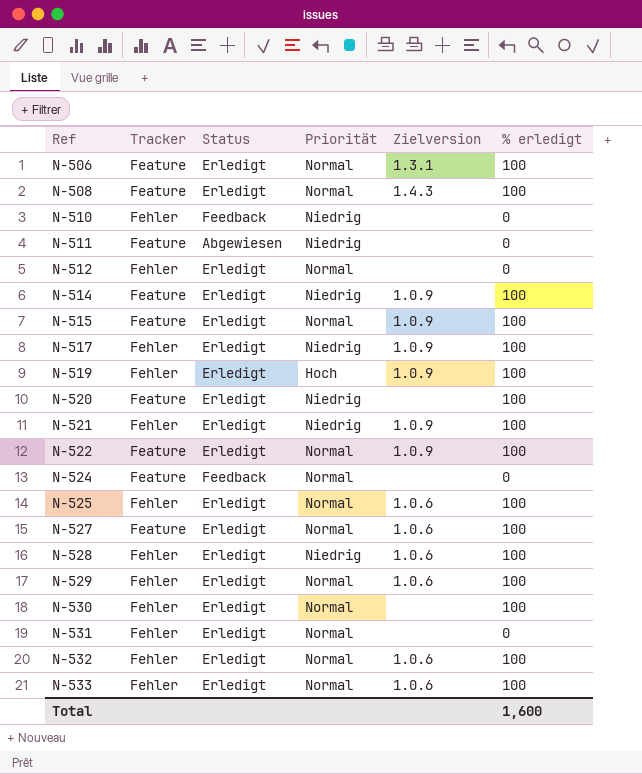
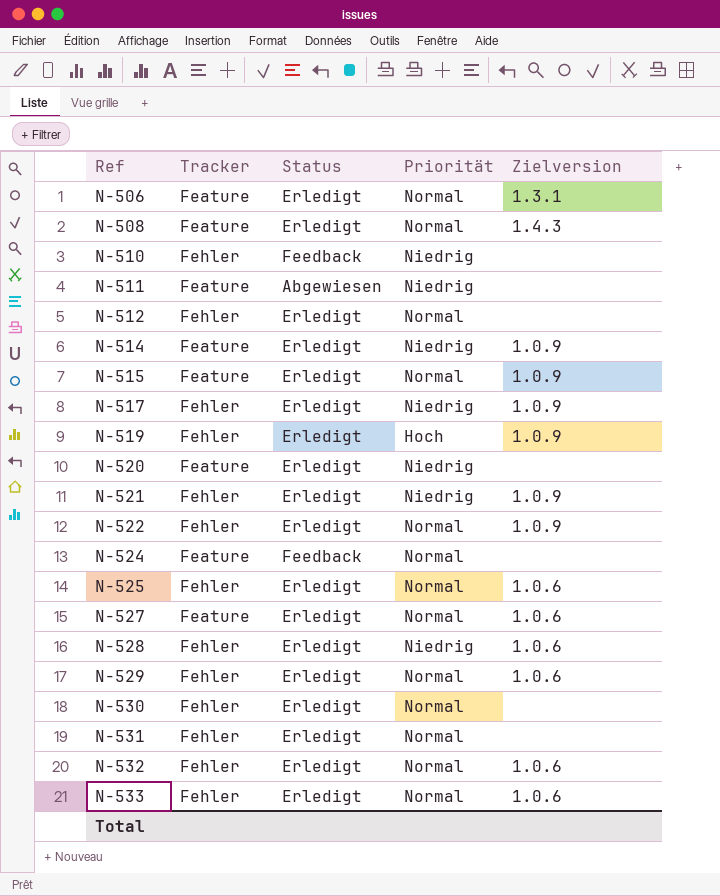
column % erledigt | position: 6 -> none
N-522 | Tracker: Feature -> Fehler

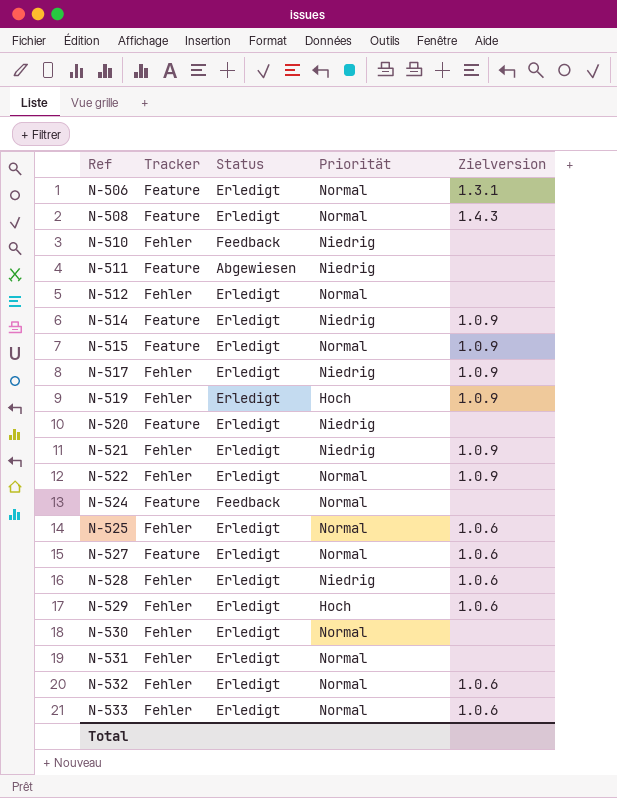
N-529 | Priorität: Normal -> Hoch

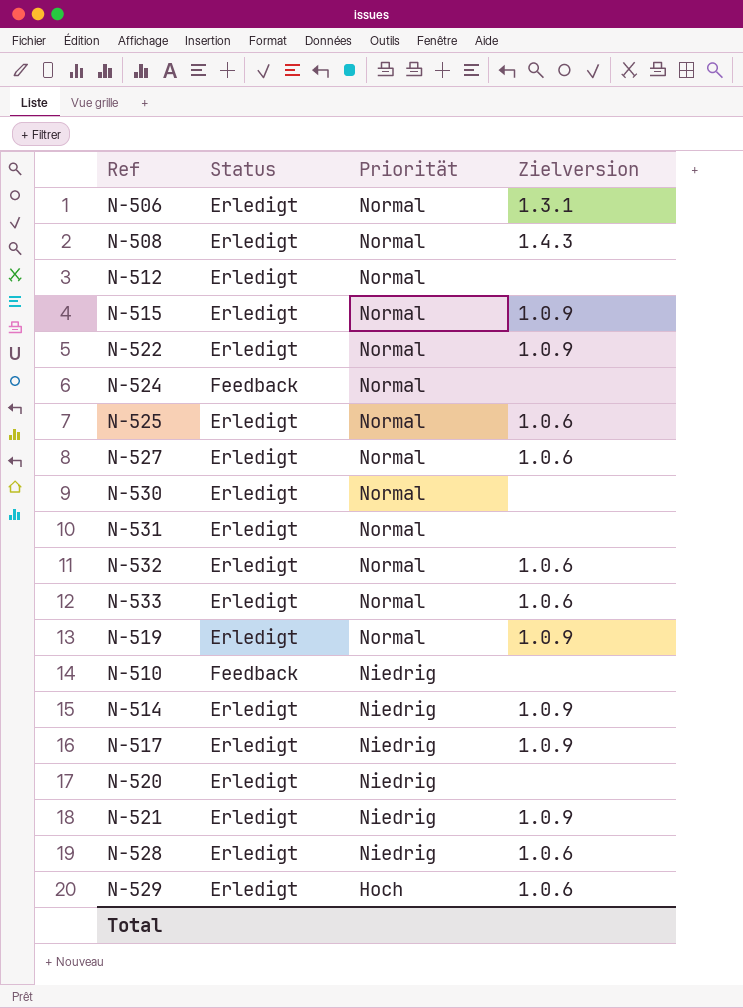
row order: Ref ascending -> Priorität descending
column Tracker | position: 2 -> none
row N-511: Feature | Abgewiesen | Niedrig | none -> none
N-519 | Priorität: Hoch -> Normal

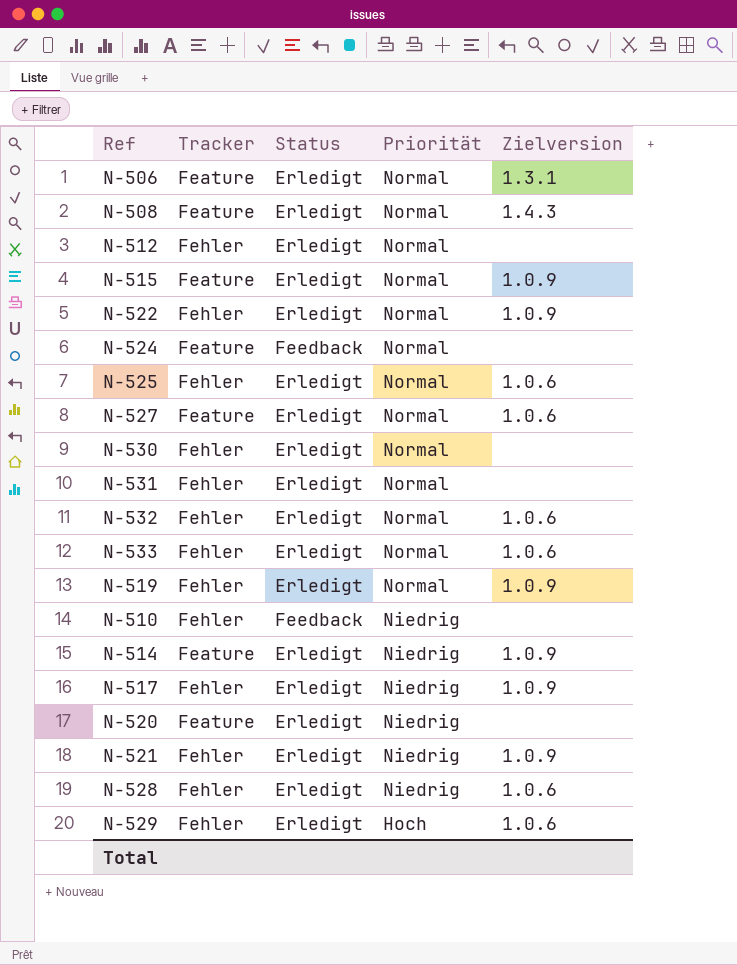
column Tracker | position: none -> 2

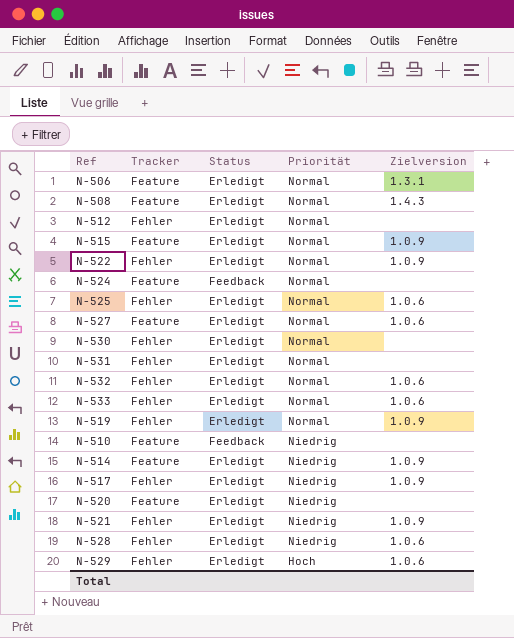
N-510 | Tracker: Fehler -> Feature

